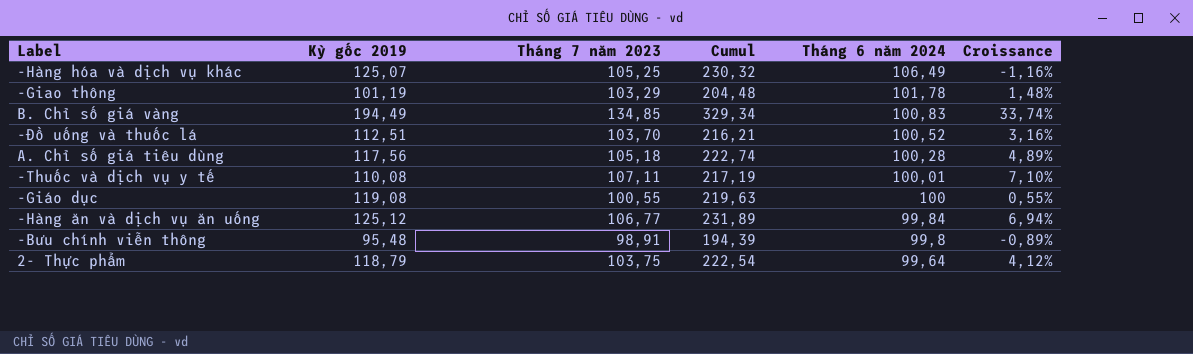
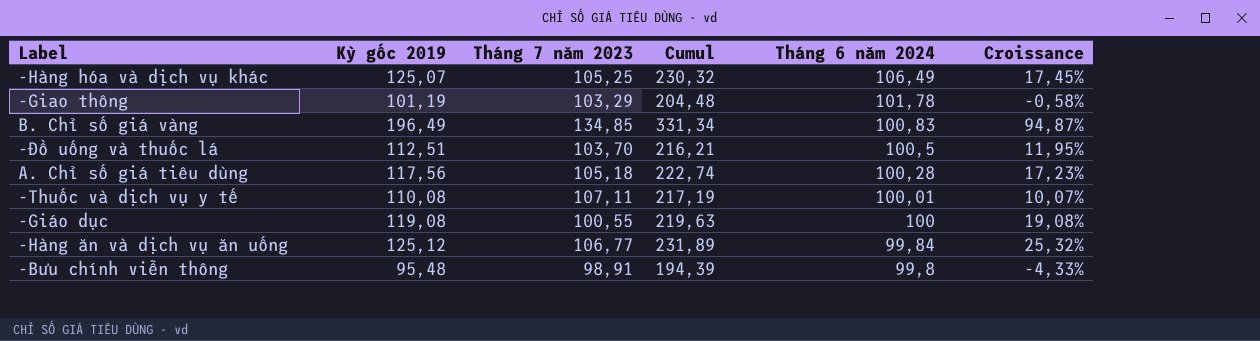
column Croissance | formula: ([Tháng 7 năm 2023] - [Tháng 6 năm 2024]) / [Tháng 6 năm 2024] -> ([Kỳ gốc 2019] - [Tháng 6 năm 2024]) / [Tháng 6 năm 2024]
row 2- Thực phẩm: 118,79 | 103,75 | 222,54 | 99,64 | 4,12% -> none
B. Chỉ số giá vàng | Kỳ gốc 2019: 194,49 -> 196,49
B. Chỉ số giá vàng | Cumul: 329,34 -> 331,34
-Đồ uống và thuốc lá | Tháng 6 năm 2024: 100,52 -> 100,5

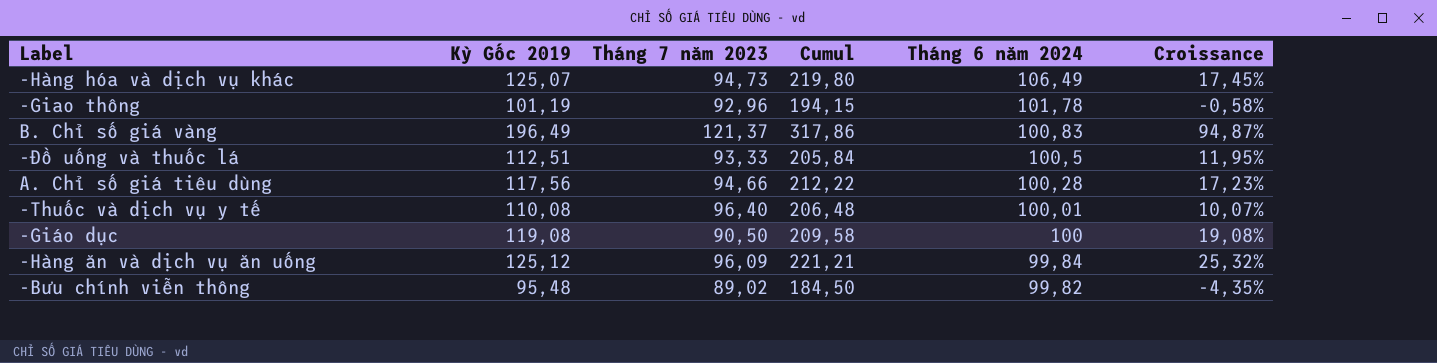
column name: Kỳ gốc 2019 -> Kỳ Gốc 2019
-Hàng hóa và dịch vụ khác | Tháng 7 năm 2023: 105,25 -> 94,73
-Hàng hóa và dịch vụ khác | Cumul: 230,32 -> 219,80
-Giao thông | Tháng 7 năm 2023: 103,29 -> 92,96
-Giao thông | Cumul: 204,48 -> 194,15
B. Chỉ số giá vàng | Tháng 7 năm 2023: 134,85 -> 121,37
B. Chỉ số giá vàng | Cumul: 331,34 -> 317,86
-Đồ uống và thuốc lá | Tháng 7 năm 2023: 103,70 -> 93,33
-Đồ uống và thuốc lá | Cumul: 216,21 -> 205,84
A. Chỉ số giá tiêu dùng | Tháng 7 năm 2023: 105,18 -> 94,66
A. Chỉ số giá tiêu dùng | Cumul: 222,74 -> 212,22
-Thuốc và dịch vụ y tế | Tháng 7 năm 2023: 107,11 -> 96,40
-Thuốc và dịch vụ y tế | Cumul: 217,19 -> 206,48
-Giáo dục | Tháng 7 năm 2023: 100,55 -> 90,50
-Giáo dục | Cumul: 219,63 -> 209,58
-Hàng ăn và dịch vụ ăn uống | Tháng 7 năm 2023: 106,77 -> 96,09
-Hàng ăn và dịch vụ ăn uống | Cumul: 231,89 -> 221,21
-Bưu chính viễn thông | Tháng 7 năm 2023: 98,91 -> 89,02
-Bưu chính viễn thông | Cumul: 194,39 -> 184,50
-Bưu chính viễn thông | Tháng 6 năm 2024: 99,8 -> 99,82
-Bưu chính viễn thông | Croissance: -4,33% -> -4,35%

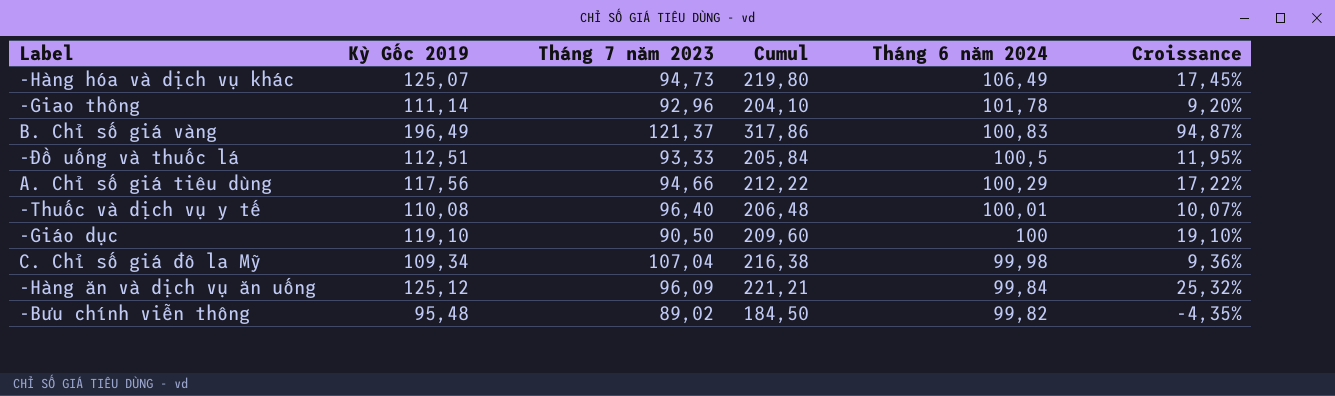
-Giao thông | Kỳ Gốc 2019: 101,19 -> 111,14
-Giao thông | Cumul: 194,15 -> 204,10
-Giao thông | Croissance: -0,58% -> 9,20%
A. Chỉ số giá tiêu dùng | Tháng 6 năm 2024: 100,28 -> 100,29
A. Chỉ số giá tiêu dùng | Croissance: 17,23% -> 17,22%
-Giáo dục | Kỳ Gốc 2019: 119,08 -> 119,10
-Giáo dục | Cumul: 209,58 -> 209,60
-Giáo dục | Croissance: 19,08% -> 19,10%
row C. Chỉ số giá đô la Mỹ: none -> 109,34 | 107,04 | 216,38 | 99,98 | 9,36%

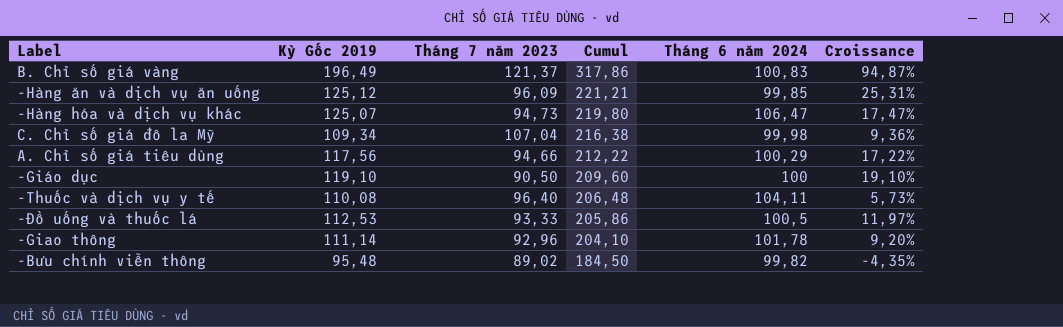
row order: Tháng 6 năm 2024 descending -> Cumul descending
-Hàng ăn và dịch vụ ăn uống | Tháng 6 năm 2024: 99,84 -> 99,85
-Hàng ăn và dịch vụ ăn uống | Croissance: 25,32% -> 25,31%
-Hàng hóa và dịch vụ khác | Tháng 6 năm 2024: 106,49 -> 106,47
-Hàng hóa và dịch vụ khác | Croissance: 17,45% -> 17,47%
-Thuốc và dịch vụ y tế | Tháng 6 năm 2024: 100,01 -> 104,11
-Thuốc và dịch vụ y tế | Croissance: 10,07% -> 5,73%
-Đồ uống và thuốc lá | Kỳ Gốc 2019: 112,51 -> 112,53
-Đồ uống và thuốc lá | Cumul: 205,84 -> 205,86
-Đồ uống và thuốc lá | Croissance: 11,95% -> 11,97%

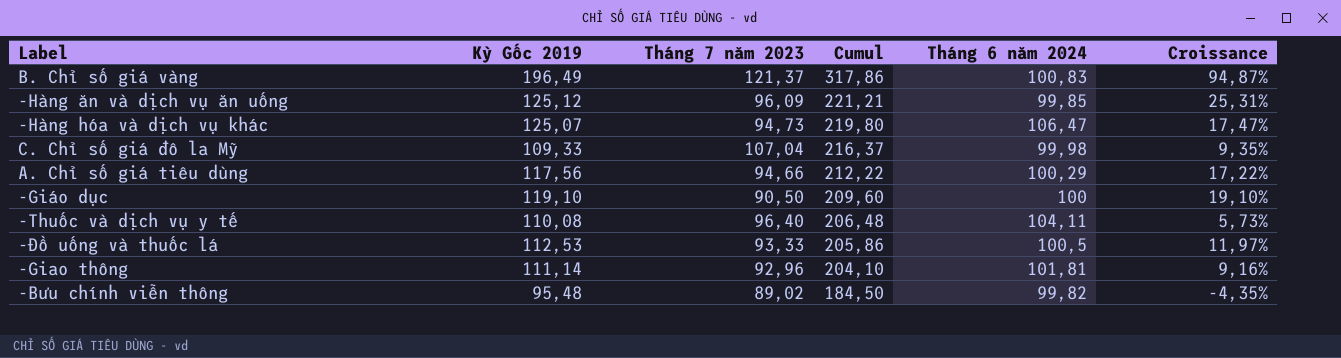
C. Chỉ số giá đô la Mỹ | Kỳ Gốc 2019: 109,34 -> 109,33
C. Chỉ số giá đô la Mỹ | Cumul: 216,38 -> 216,37
C. Chỉ số giá đô la Mỹ | Croissance: 9,36% -> 9,35%
-Giao thông | Tháng 6 năm 2024: 101,78 -> 101,81
-Giao thông | Croissance: 9,20% -> 9,16%

